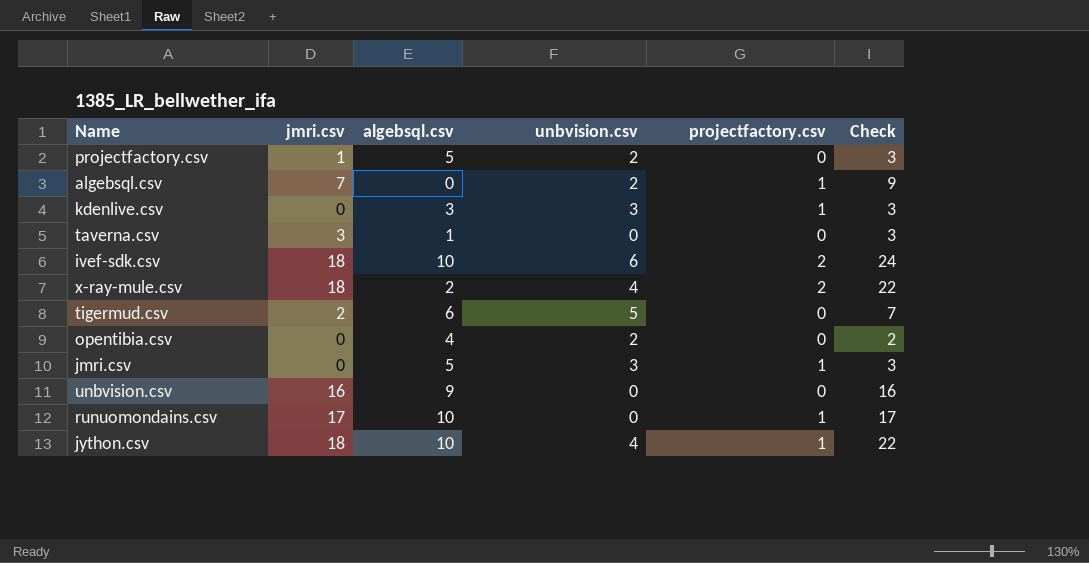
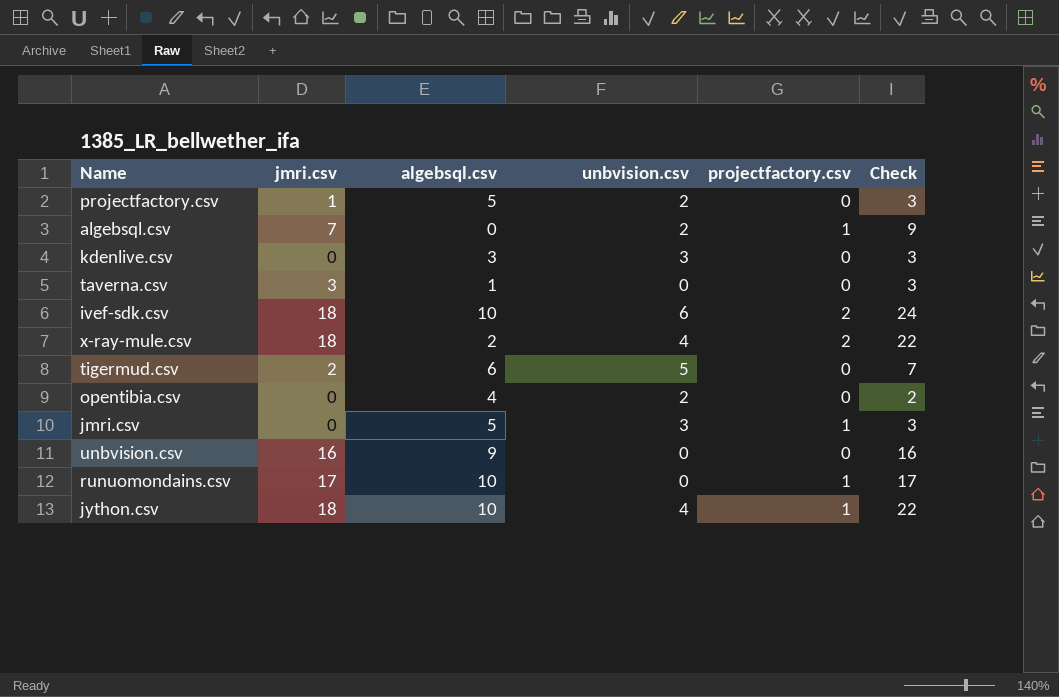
kdenlive.csv | projectfactory.csv: 1 -> 0

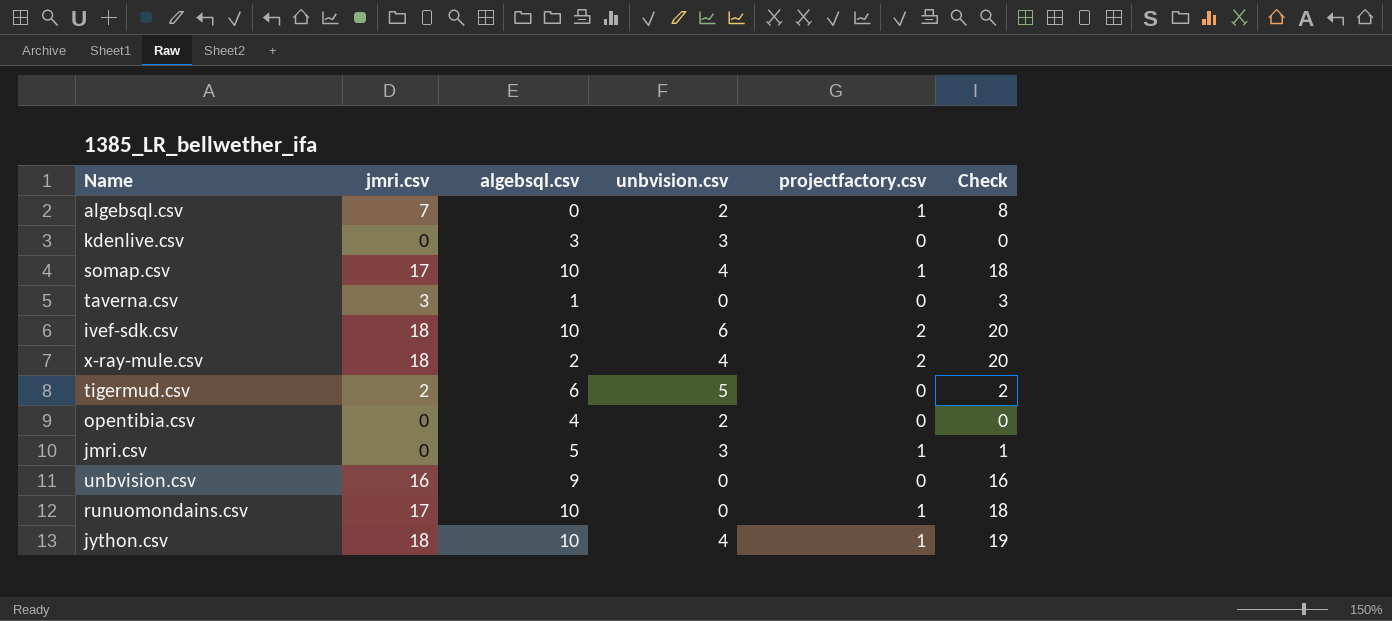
column Check | formula: [jmri.csv] + [unbvision.csv] -> [jmri.csv] + [projectfactory.csv]
row projectfactory.csv: 1 | 5 | 2 | 0 | 3 -> none
row somap.csv: none -> 17 | 10 | 4 | 1 | 18

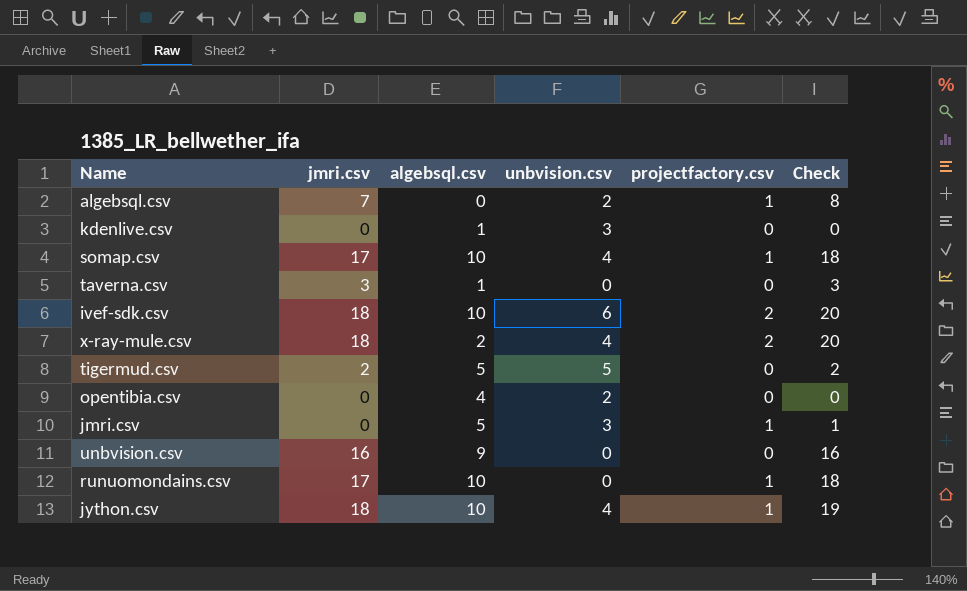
kdenlive.csv | algebsql.csv: 3 -> 1
tigermud.csv | algebsql.csv: 6 -> 5

